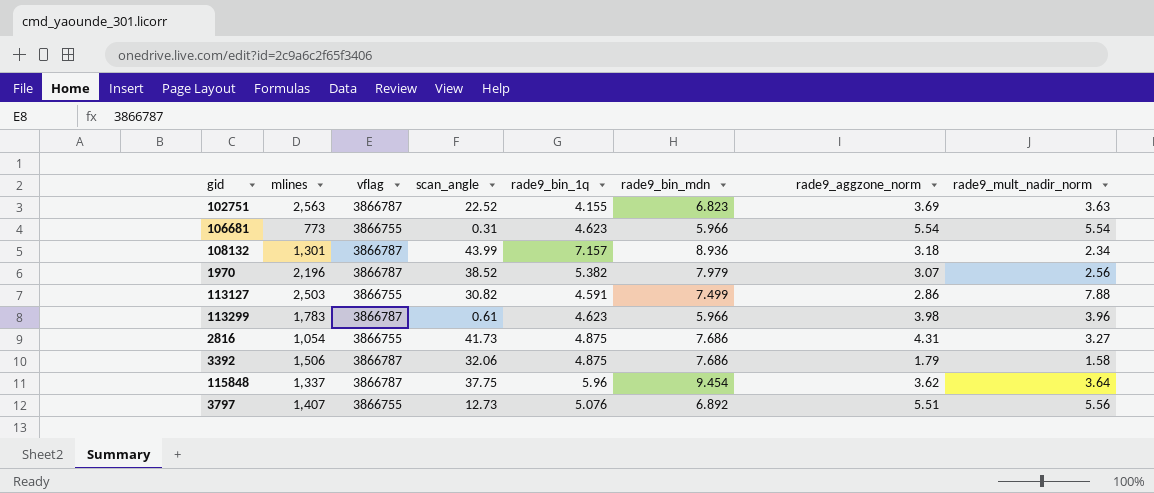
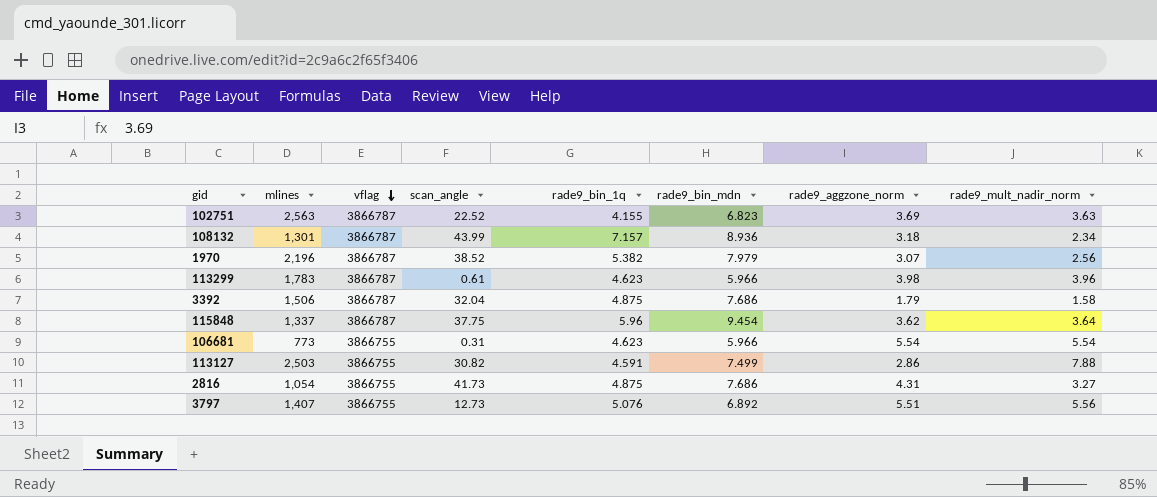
row order: none -> vflag descending
3392 | scan_angle: 32.06 -> 32.04

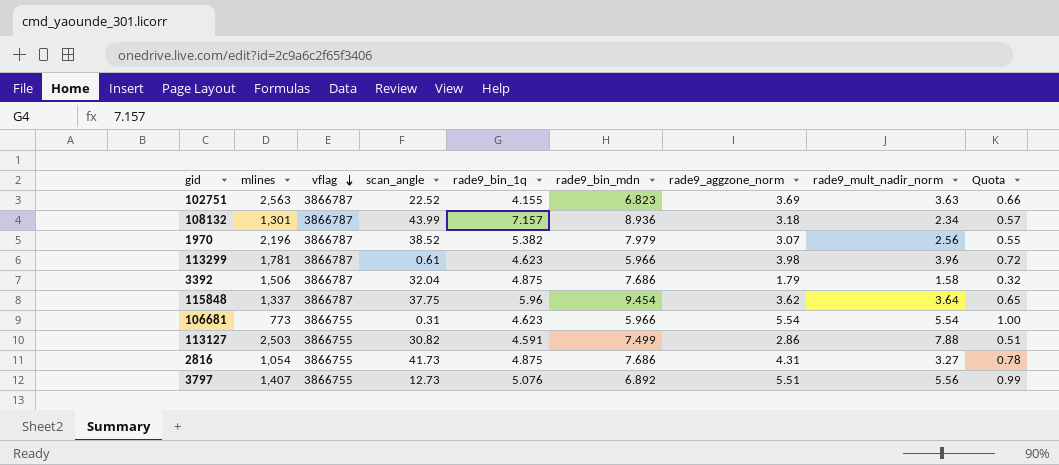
column Quota | formula: none -> [rade9_aggzone_norm] * 0.18
113299 | mlines: 1,783 -> 1,781

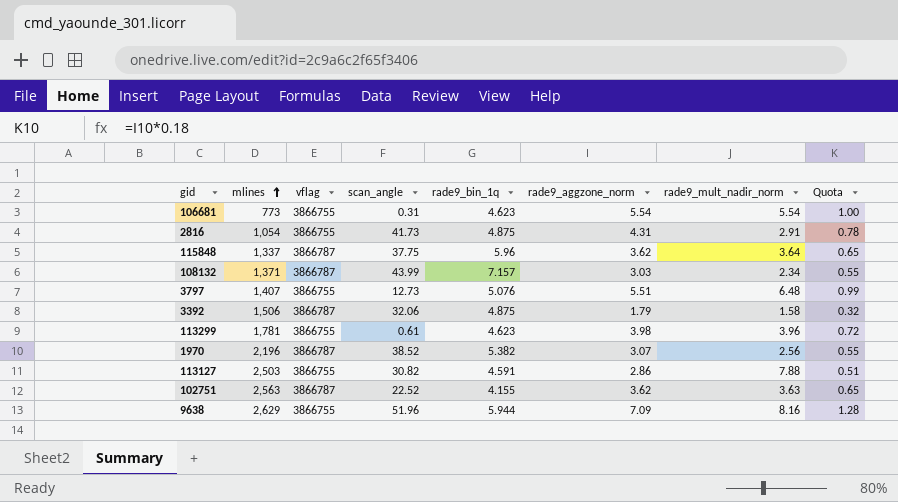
row order: vflag descending -> mlines ascending
column rade9_bin_mdn | position: 6 -> none
2816 | rade9_mult_nadir_norm: 3.27 -> 2.91
108132 | mlines: 1,301 -> 1,371
108132 | rade9_aggzone_norm: 3.18 -> 3.03
108132 | Quota: 0.57 -> 0.55
3797 | rade9_mult_nadir_norm: 5.56 -> 6.48
3392 | scan_angle: 32.04 -> 32.06
113299 | vflag: 3866787 -> 3866755
102751 | rade9_aggzone_norm: 3.69 -> 3.62
102751 | Quota: 0.66 -> 0.65
row 9638: none -> 2,629 | 3866755 | 51.96 | 5.944 | 7.09 | 8.16 | 1.28

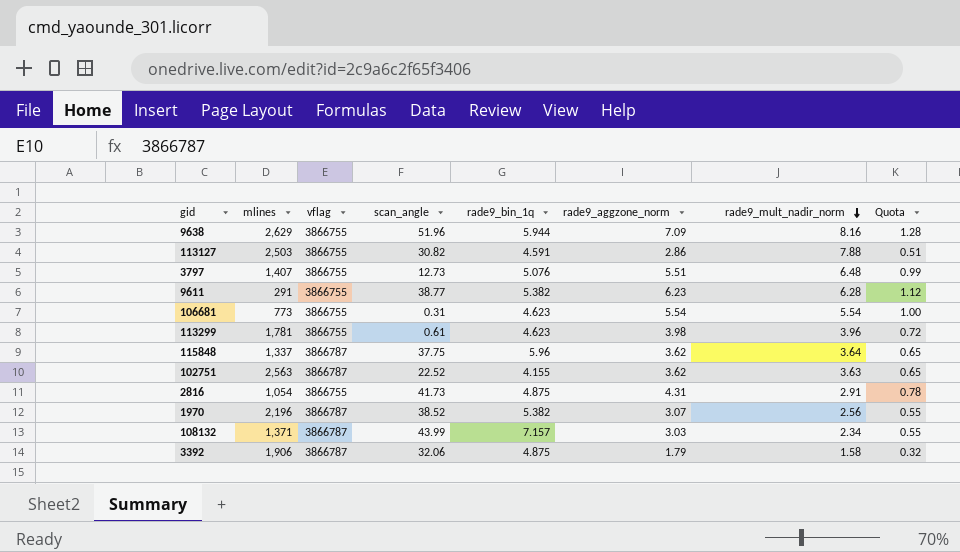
row order: mlines ascending -> rade9_mult_nadir_norm descending
row 9611: none -> 291 | 3866755 | 38.77 | 5.382 | 6.23 | 6.28 | 1.12
3392 | mlines: 1,506 -> 1,906

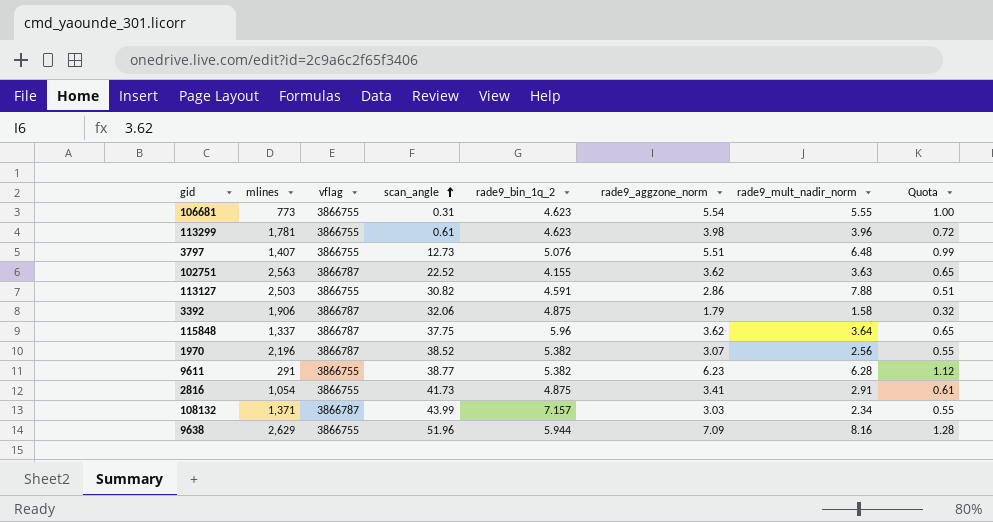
row order: rade9_mult_nadir_norm descending -> scan_angle ascending
column name: rade9_bin_1q -> rade9_bin_1q_2
106681 | rade9_mult_nadir_norm: 5.54 -> 5.55
2816 | rade9_aggzone_norm: 4.31 -> 3.41
2816 | Quota: 0.78 -> 0.61

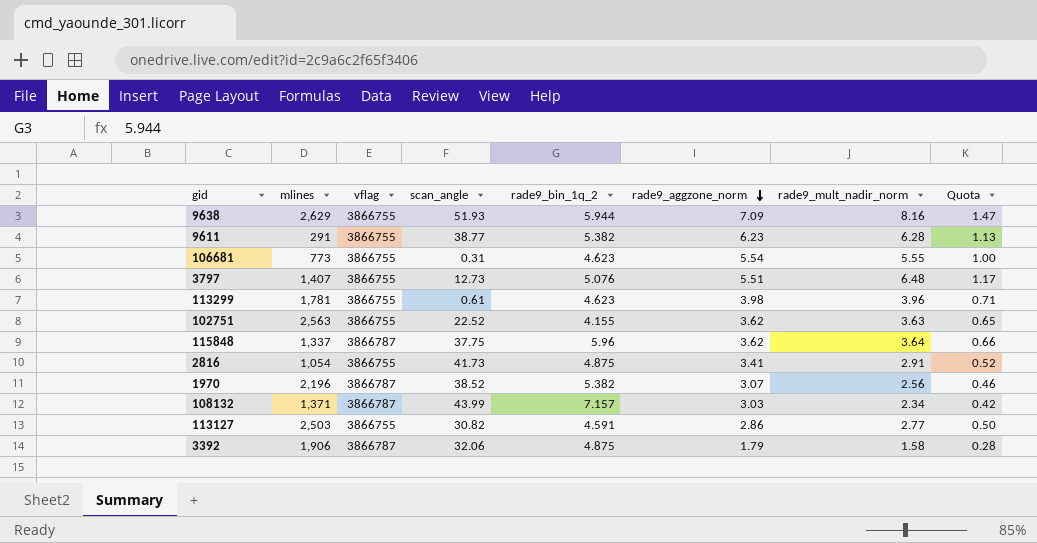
row order: scan_angle ascending -> rade9_aggzone_norm descending
column Quota | formula: [rade9_aggzone_norm] * 0.18 -> [rade9_mult_nadir_norm] * 0.18
9638 | scan_angle: 51.96 -> 51.93
102751 | vflag: 3866787 -> 3866755
113127 | rade9_mult_nadir_norm: 7.88 -> 2.77

